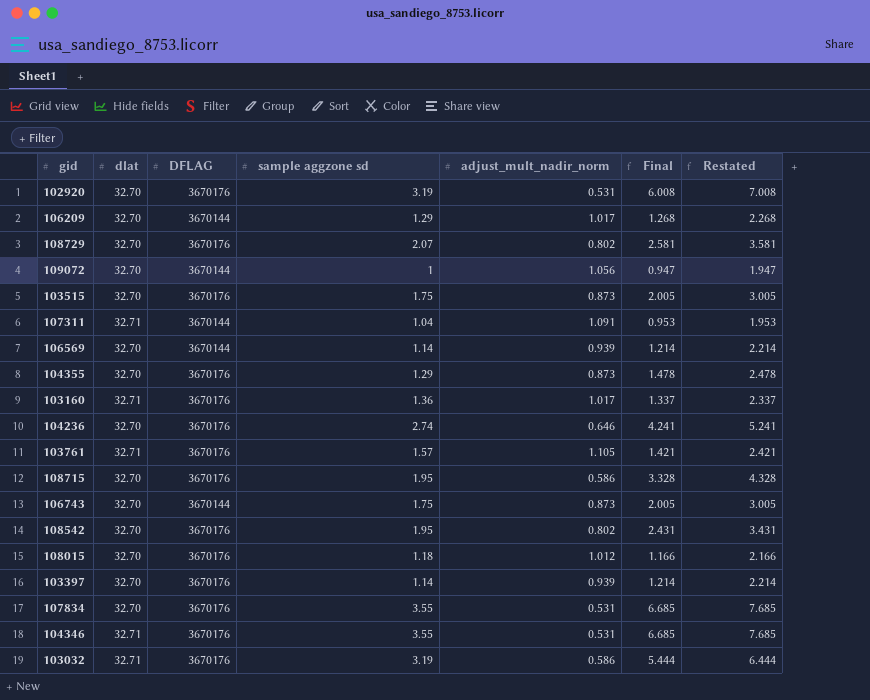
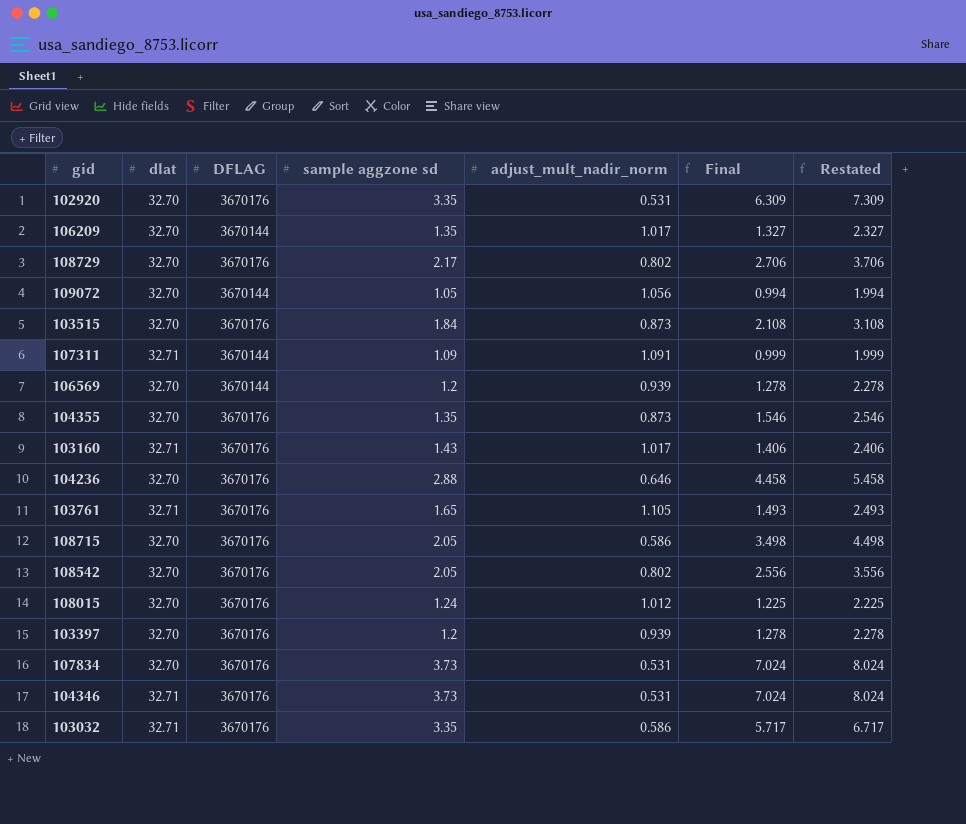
row 106743: 32.70 | 3670144 | 1.75 | 0.873 | 2.005 | 3.005 -> none
102920 | sample aggzone sd: 3.19 -> 3.35
102920 | Final: 6.008 -> 6.309
102920 | Restated: 7.008 -> 7.309
106209 | sample aggzone sd: 1.29 -> 1.35
106209 | Final: 1.268 -> 1.327
106209 | Restated: 2.268 -> 2.327
108729 | sample aggzone sd: 2.07 -> 2.17
108729 | Final: 2.581 -> 2.706
108729 | Restated: 3.581 -> 3.706
109072 | sample aggzone sd: 1 -> 1.05
109072 | Final: 0.947 -> 0.994
109072 | Restated: 1.947 -> 1.994
103515 | sample aggzone sd: 1.75 -> 1.84
103515 | Final: 2.005 -> 2.108
103515 | Restated: 3.005 -> 3.108
107311 | sample aggzone sd: 1.04 -> 1.09
107311 | Final: 0.953 -> 0.999
107311 | Restated: 1.953 -> 1.999
106569 | sample aggzone sd: 1.14 -> 1.2
106569 | Final: 1.214 -> 1.278
106569 | Restated: 2.214 -> 2.278
104355 | sample aggzone sd: 1.29 -> 1.35
104355 | Final: 1.478 -> 1.546
104355 | Restated: 2.478 -> 2.546
103160 | sample aggzone sd: 1.36 -> 1.43
103160 | Final: 1.337 -> 1.406
103160 | Restated: 2.337 -> 2.406
104236 | sample aggzone sd: 2.74 -> 2.88
104236 | Final: 4.241 -> 4.458
104236 | Restated: 5.241 -> 5.458
103761 | sample aggzone sd: 1.57 -> 1.65
103761 | Final: 1.421 -> 1.493
103761 | Restated: 2.421 -> 2.493
108715 | sample aggzone sd: 1.95 -> 2.05
108715 | Final: 3.328 -> 3.498
108715 | Restated: 4.328 -> 4.498
108542 | sample aggzone sd: 1.95 -> 2.05
108542 | Final: 2.431 -> 2.556
108542 | Restated: 3.431 -> 3.556
108015 | sample aggzone sd: 1.18 -> 1.24
108015 | Final: 1.166 -> 1.225
108015 | Restated: 2.166 -> 2.225
103397 | sample aggzone sd: 1.14 -> 1.2
103397 | Final: 1.214 -> 1.278
103397 | Restated: 2.214 -> 2.278
107834 | sample aggzone sd: 3.55 -> 3.73
107834 | Final: 6.685 -> 7.024
107834 | Restated: 7.685 -> 8.024
104346 | sample aggzone sd: 3.55 -> 3.73
104346 | Final: 6.685 -> 7.024
104346 | Restated: 7.685 -> 8.024
103032 | sample aggzone sd: 3.19 -> 3.35
103032 | Final: 5.444 -> 5.717
103032 | Restated: 6.444 -> 6.717

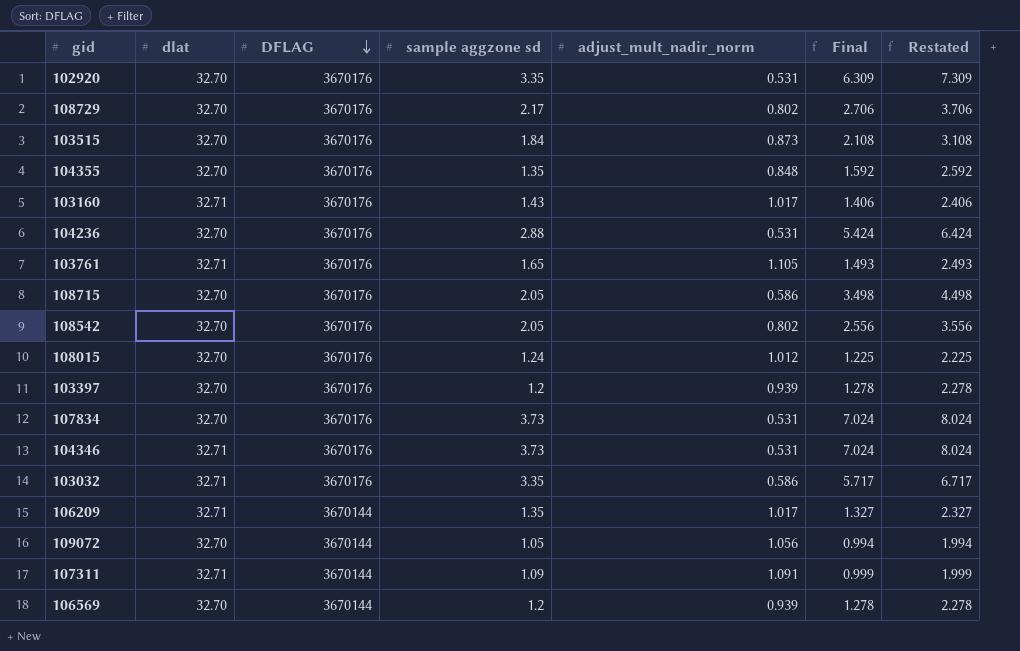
row order: none -> DFLAG descending
104355 | adjust_mult_nadir_norm: 0.873 -> 0.848
104355 | Final: 1.546 -> 1.592
104355 | Restated: 2.546 -> 2.592
104236 | adjust_mult_nadir_norm: 0.646 -> 0.531
104236 | Final: 4.458 -> 5.424
104236 | Restated: 5.458 -> 6.424
106209 | dlat: 32.70 -> 32.71

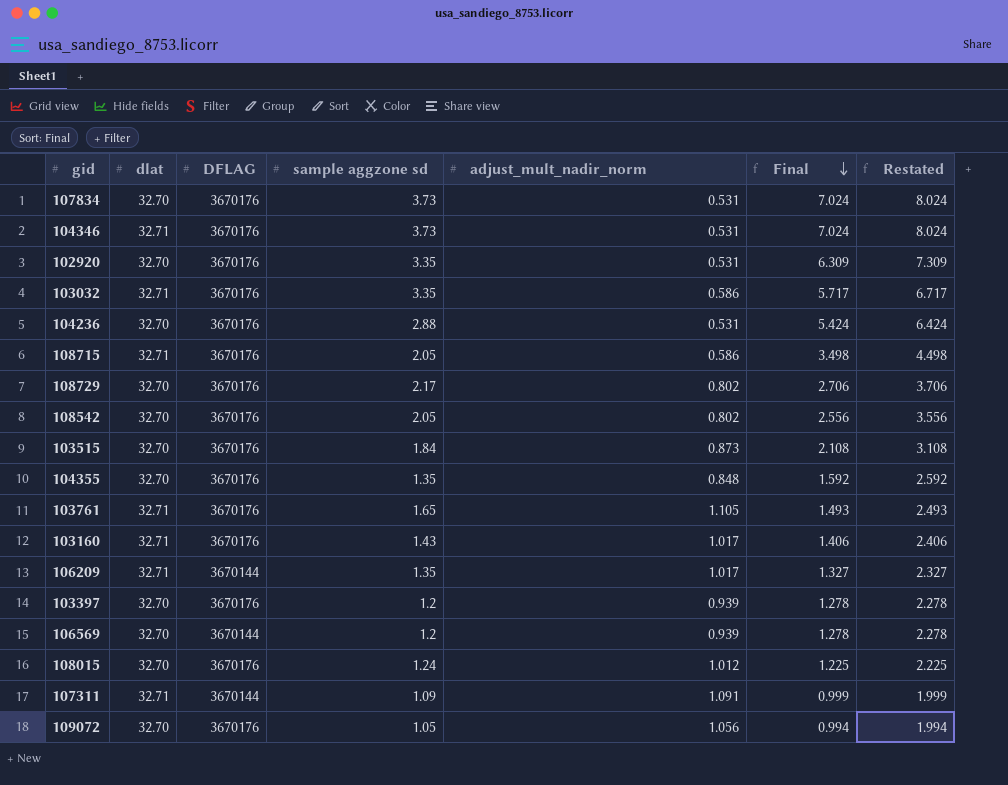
row order: DFLAG descending -> Final descending
108715 | dlat: 32.70 -> 32.71
109072 | DFLAG: 3670144 -> 3670176

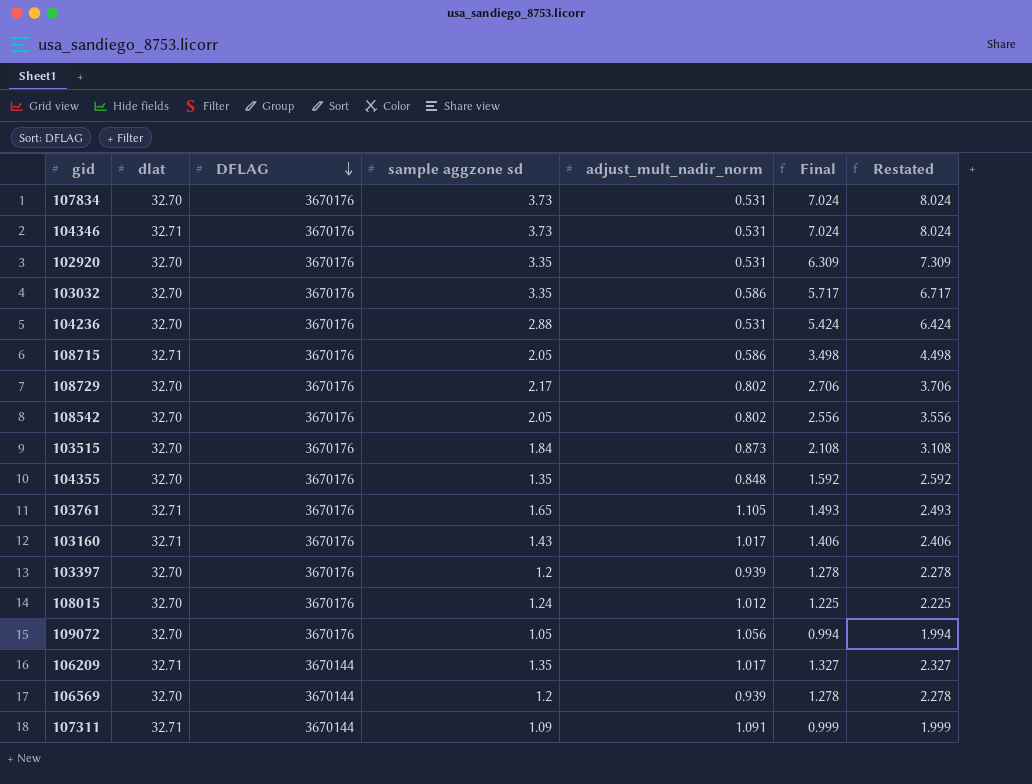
row order: Final descending -> DFLAG descending
103032 | dlat: 32.71 -> 32.70

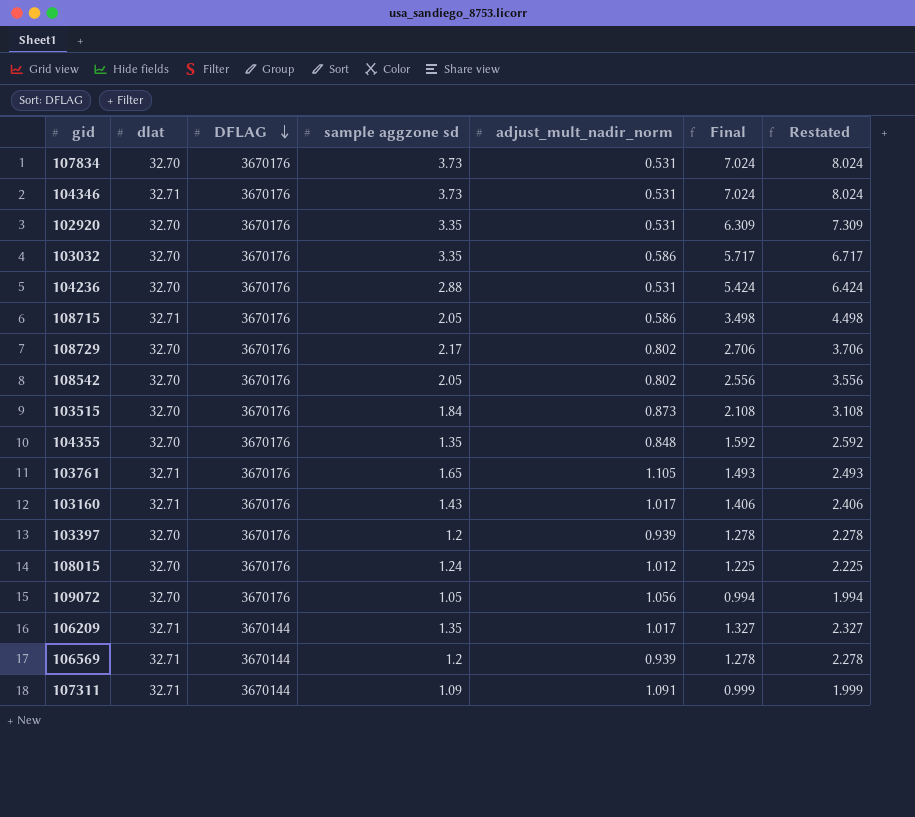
106569 | dlat: 32.70 -> 32.71

